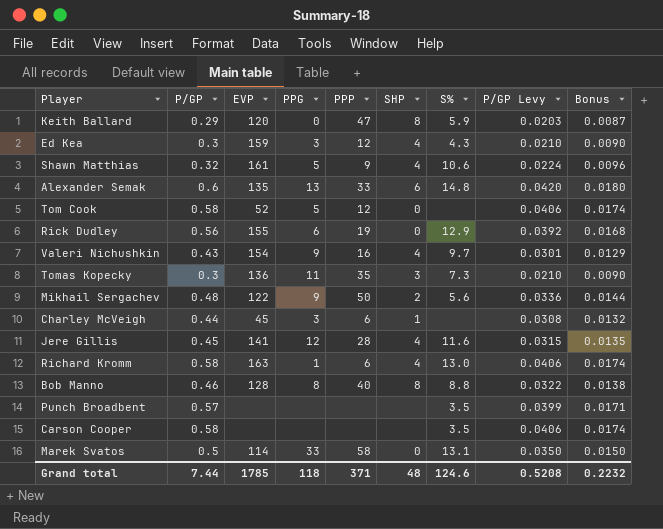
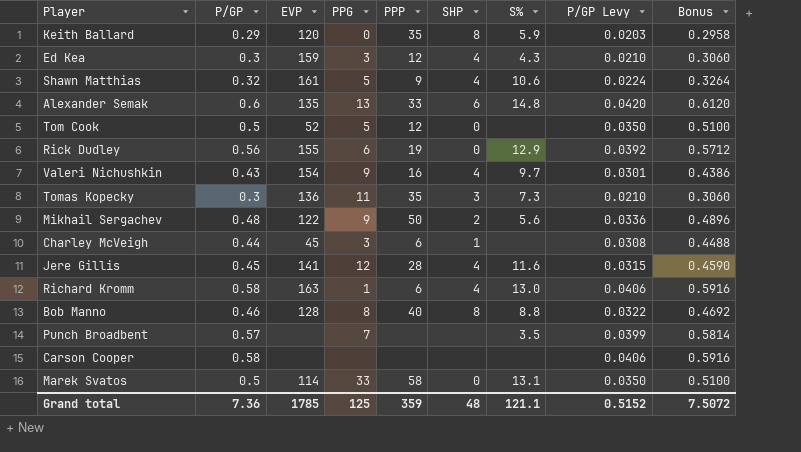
column Bonus | formula: [P/GP] * 0.03 -> [P/GP] * 1.02
Keith Ballard | PPP: 47 -> 35
Tom Cook | P/GP: 0.58 -> 0.5
Tom Cook | P/GP Levy: 0.0406 -> 0.0350
Punch Broadbent | PPG: none -> 7
Carson Cooper | S%: 3.5 -> none
Grand total | P/GP: 7.44 -> 7.36
Grand total | PPG: 118 -> 125
Grand total | PPP: 371 -> 359
Grand total | S%: 124.6 -> 121.1
Grand total | P/GP Levy: 0.5208 -> 0.5152
Grand total | Bonus: 0.2232 -> 7.5072

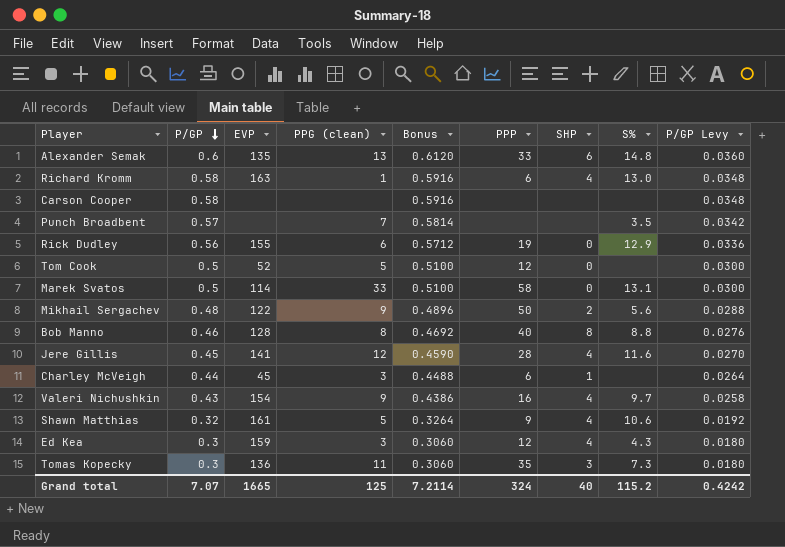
row order: none -> P/GP descending
column name: PPG -> PPG (clean)
column Bonus | position: 9 -> 5
column P/GP Levy | formula: [P/GP] * 0.07 -> [P/GP] * 0.06
row Keith Ballard: 0.29 | 120 | 0 | 35 | 8 | 5.9 | 0.0203 | 0.2958 -> none
Grand total | P/GP: 7.36 -> 7.07
Grand total | EVP: 1785 -> 1665
Grand total | Bonus: 7.5072 -> 7.2114
Grand total | PPP: 359 -> 324
Grand total | SHP: 48 -> 40
Grand total | S%: 121.1 -> 115.2
Grand total | P/GP Levy: 0.5152 -> 0.4242

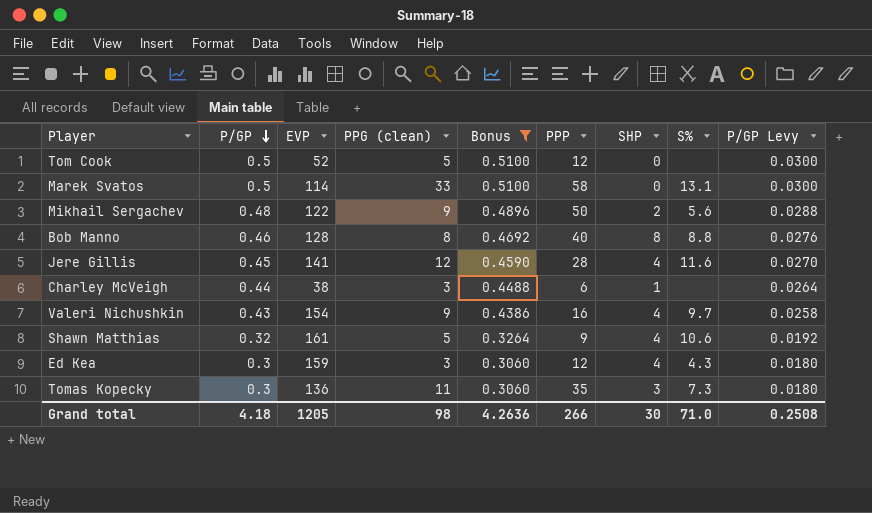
filter: none -> Bonus <= 0.5100
Charley McVeigh | EVP: 45 -> 38
Grand total | P/GP: 7.07 -> 4.18
Grand total | EVP: 1665 -> 1205
Grand total | PPG (clean): 125 -> 98
Grand total | Bonus: 7.2114 -> 4.2636
Grand total | PPP: 324 -> 266
Grand total | SHP: 40 -> 30
Grand total | S%: 115.2 -> 71.0
Grand total | P/GP Levy: 0.4242 -> 0.2508

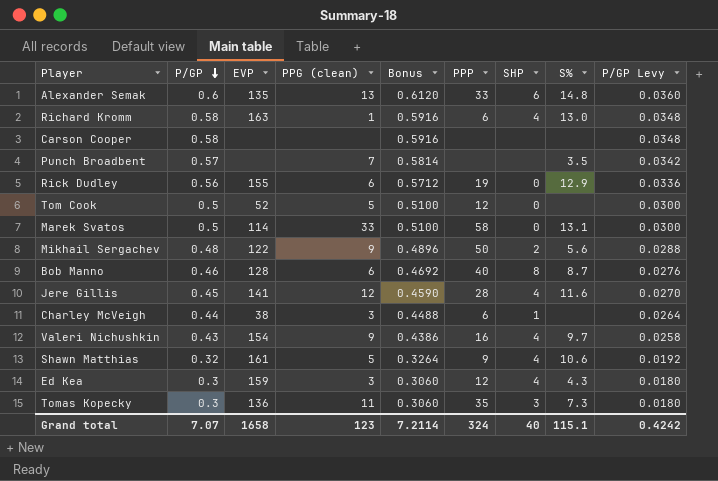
filter: Bonus <= 0.5100 -> none
Bob Manno | PPG (clean): 8 -> 6
Bob Manno | S%: 8.8 -> 8.7
Grand total | P/GP: 4.18 -> 7.07
Grand total | EVP: 1205 -> 1658
Grand total | PPG (clean): 98 -> 123
Grand total | Bonus: 4.2636 -> 7.2114
Grand total | PPP: 266 -> 324
Grand total | SHP: 30 -> 40
Grand total | S%: 71.0 -> 115.1
Grand total | P/GP Levy: 0.2508 -> 0.4242

